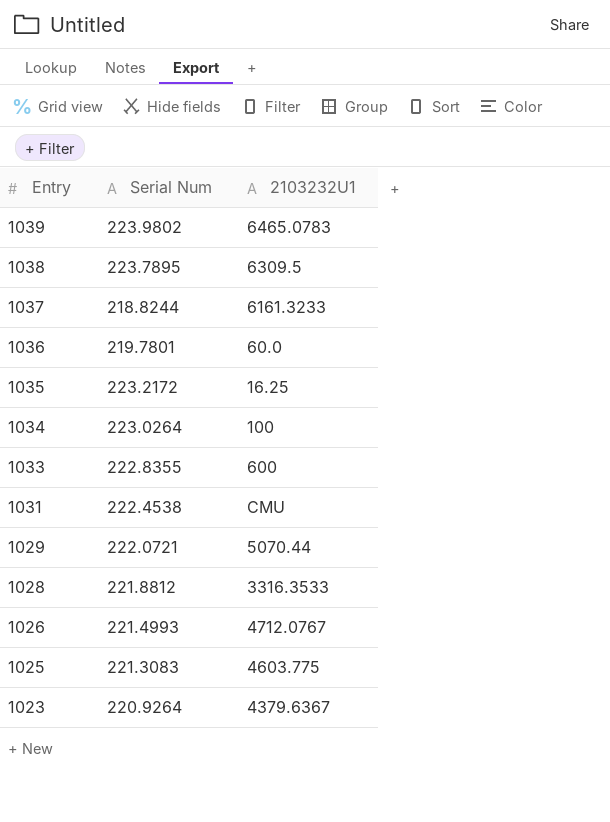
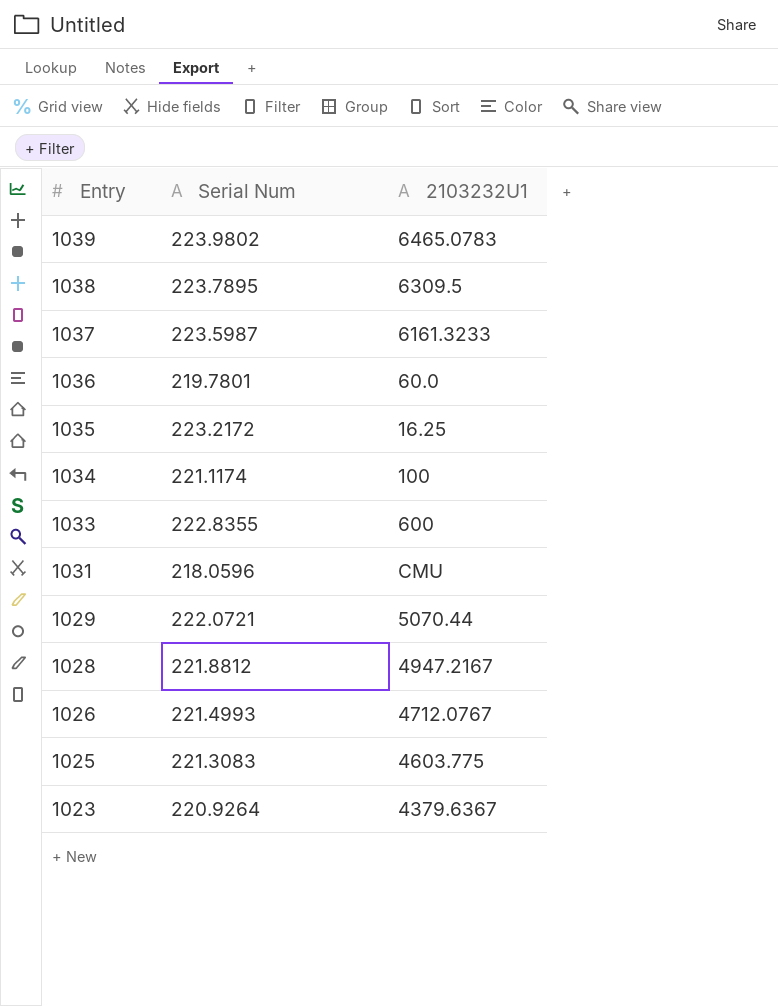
1037 | Serial Num: 218.8244 -> 223.5987
1034 | Serial Num: 223.0264 -> 221.1174
1031 | Serial Num: 222.4538 -> 218.0596
1028 | 2103232U1: 3316.3533 -> 4947.2167

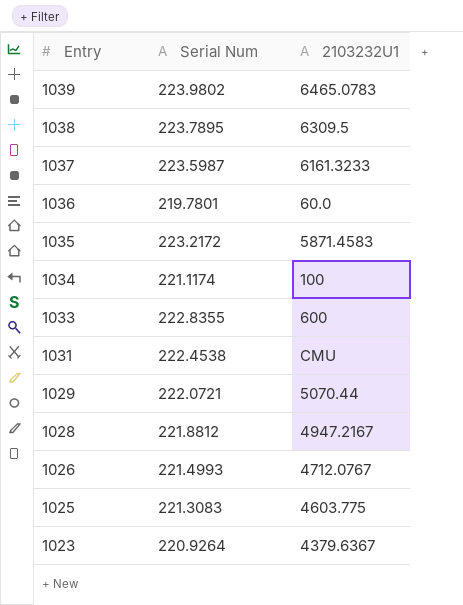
1035 | 2103232U1: 16.25 -> 5871.4583
1031 | Serial Num: 218.0596 -> 222.4538

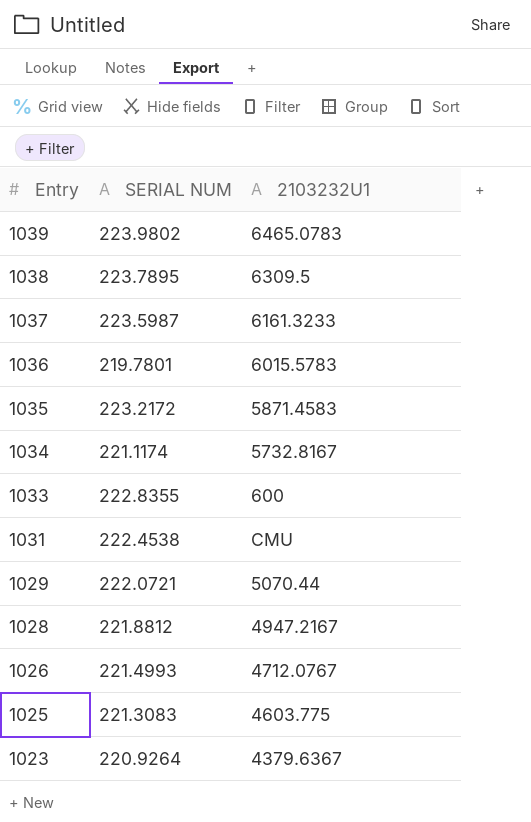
column name: Serial Num -> SERIAL NUM
1036 | 2103232U1: 60.0 -> 6015.5783
1034 | 2103232U1: 100 -> 5732.8167

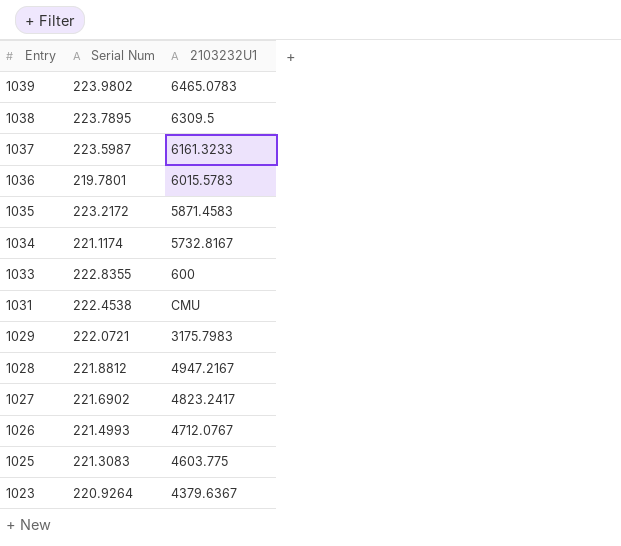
column name: SERIAL NUM -> Serial Num
1029 | 2103232U1: 5070.44 -> 3175.7983
row 1027: none -> 221.6902 | 4823.2417

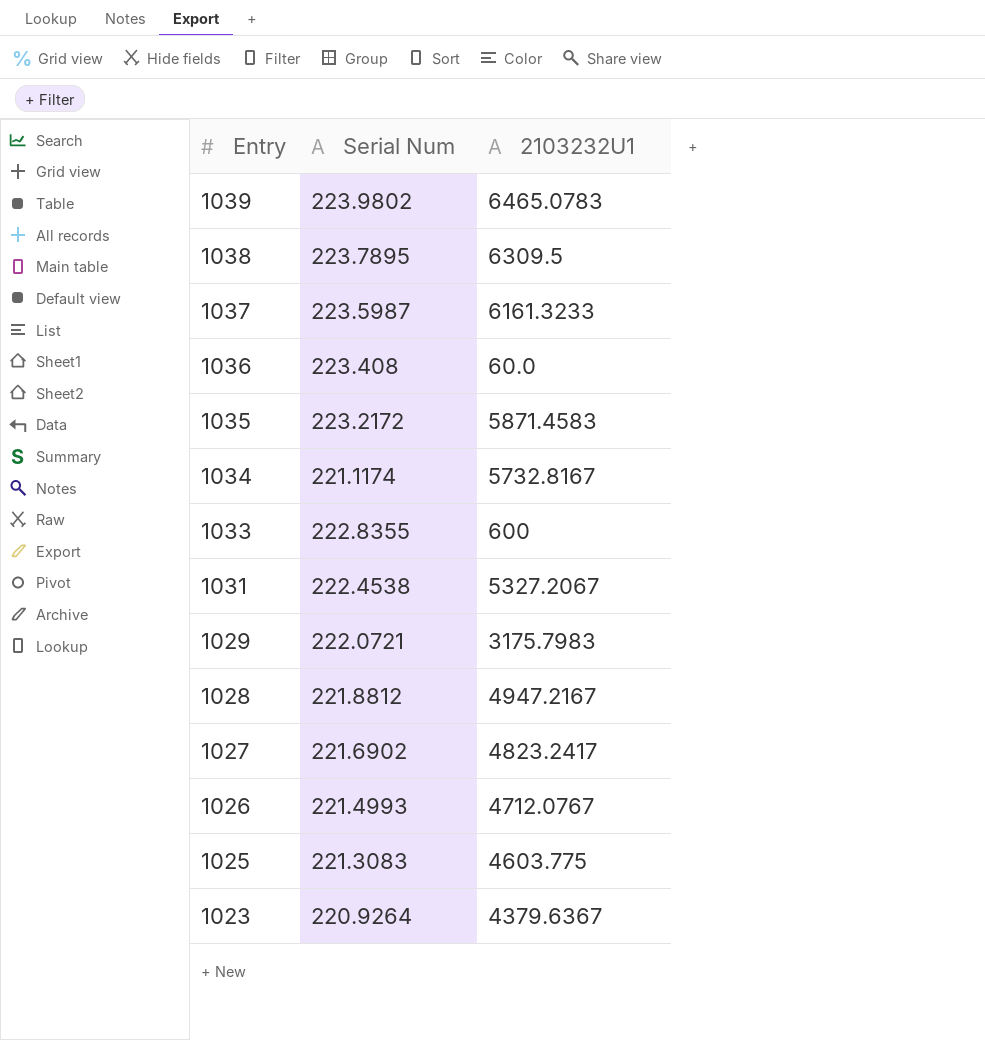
1036 | Serial Num: 219.7801 -> 223.408
1036 | 2103232U1: 6015.5783 -> 60.0
1031 | 2103232U1: CMU -> 5327.2067

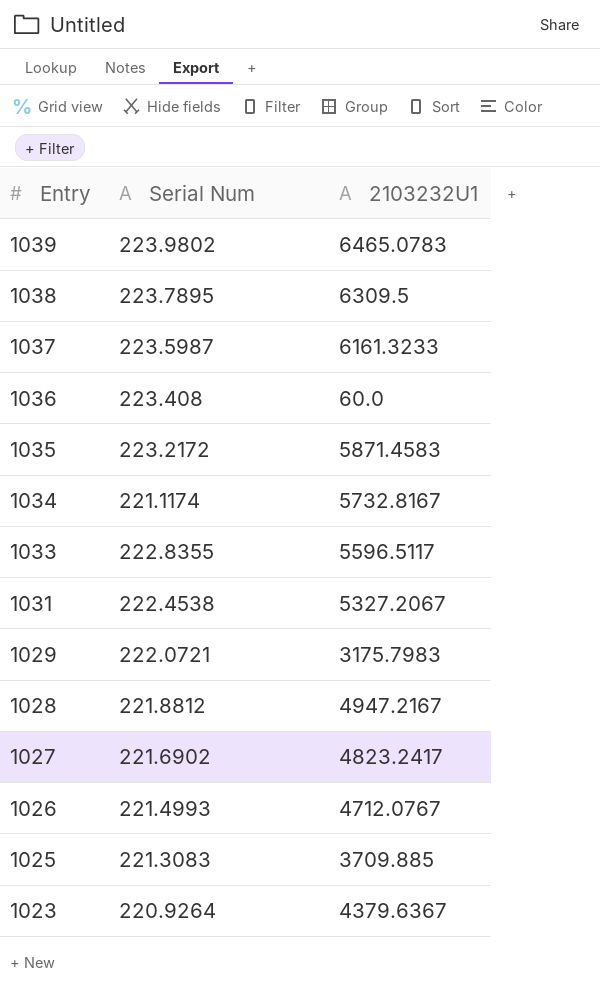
1033 | 2103232U1: 600 -> 5596.5117
1025 | 2103232U1: 4603.775 -> 3709.885

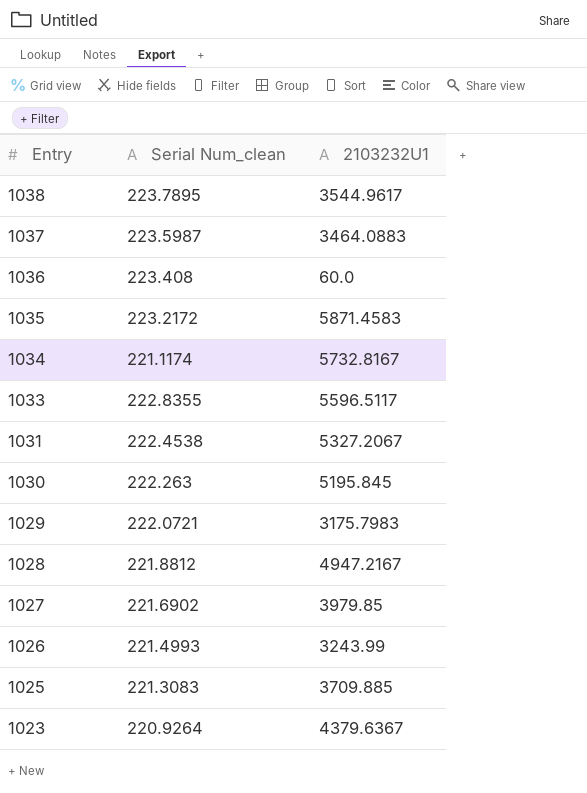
column name: Serial Num -> Serial Num_clean
row 1039: 223.9802 | 6465.0783 -> none
1038 | 2103232U1: 6309.5 -> 3544.9617
1037 | 2103232U1: 6161.3233 -> 3464.0883
row 1030: none -> 222.263 | 5195.845
1027 | 2103232U1: 4823.2417 -> 3979.85
1026 | 2103232U1: 4712.0767 -> 3243.99

